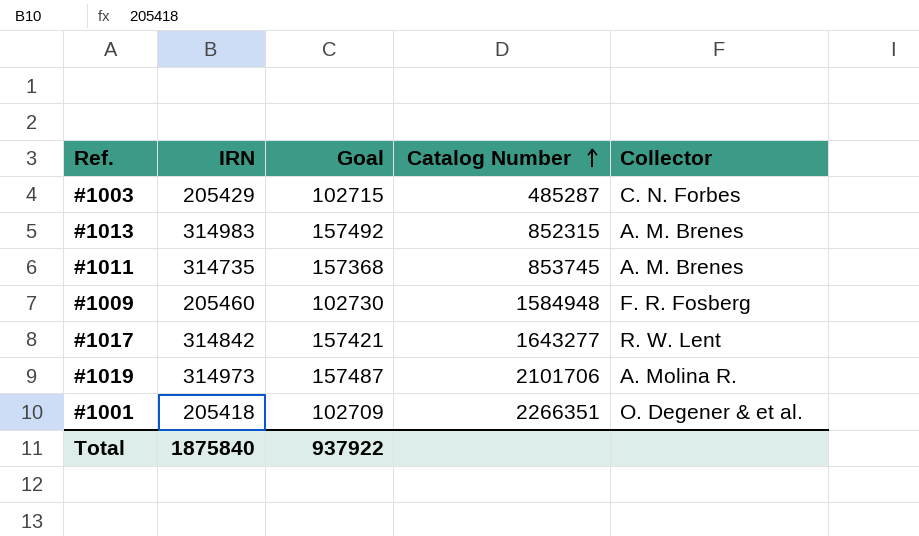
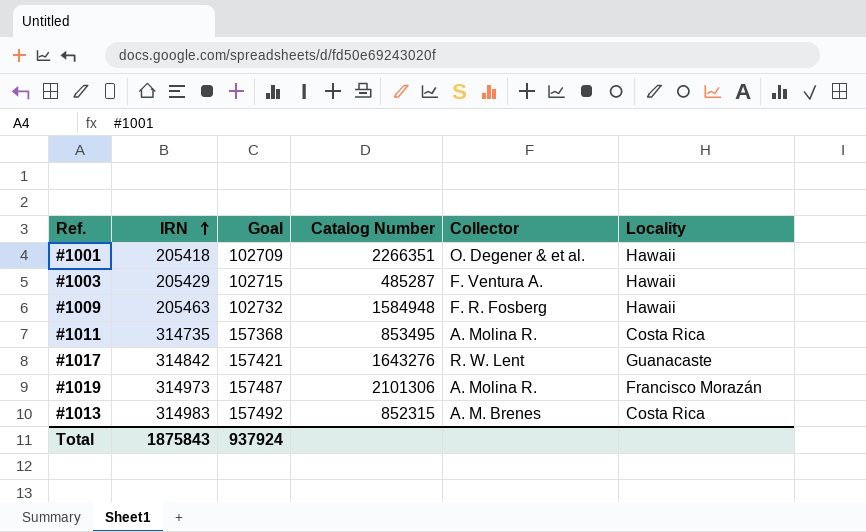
row order: Catalog Number ascending -> IRN ascending
column Locality | position: none -> 6
#1003 | Collector: C. N. Forbes -> F. Ventura A.
#1009 | IRN: 205460 -> 205463
#1009 | Goal: 102730 -> 102732
#1011 | Catalog Number: 853745 -> 853495
#1011 | Collector: A. M. Brenes -> A. Molina R.
#1017 | Catalog Number: 1643277 -> 1643276
#1019 | Catalog Number: 2101706 -> 2101306
Total | IRN: 1875840 -> 1875843
Total | Goal: 937922 -> 937924

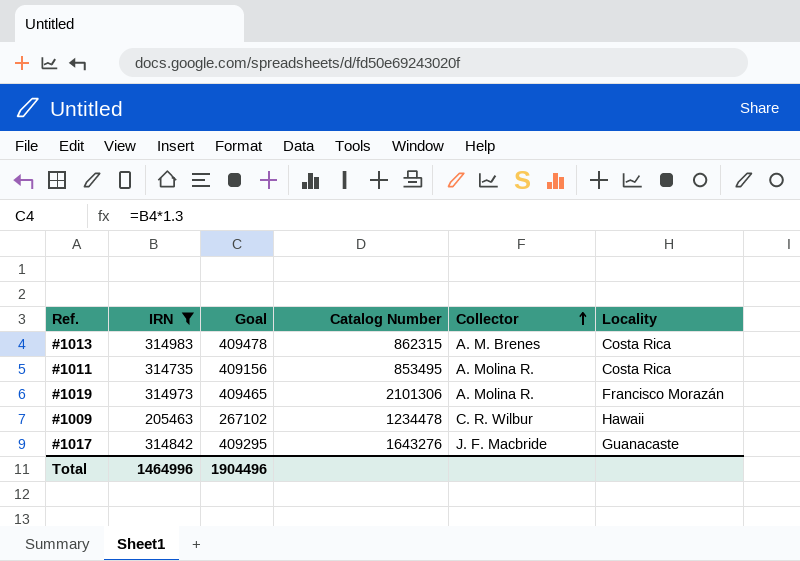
filter: none -> IRN >= 205463
row order: IRN ascending -> Collector ascending
column Goal | formula: [IRN] * 0.5 -> [IRN] * 1.3
#1013 | Catalog Number: 852315 -> 862315
#1009 | Catalog Number: 1584948 -> 1234478
#1009 | Collector: F. R. Fosberg -> C. R. Wilbur
#1017 | Collector: R. W. Lent -> J. F. Macbride
Total | IRN: 1875843 -> 1464996
Total | Goal: 937924 -> 1904496

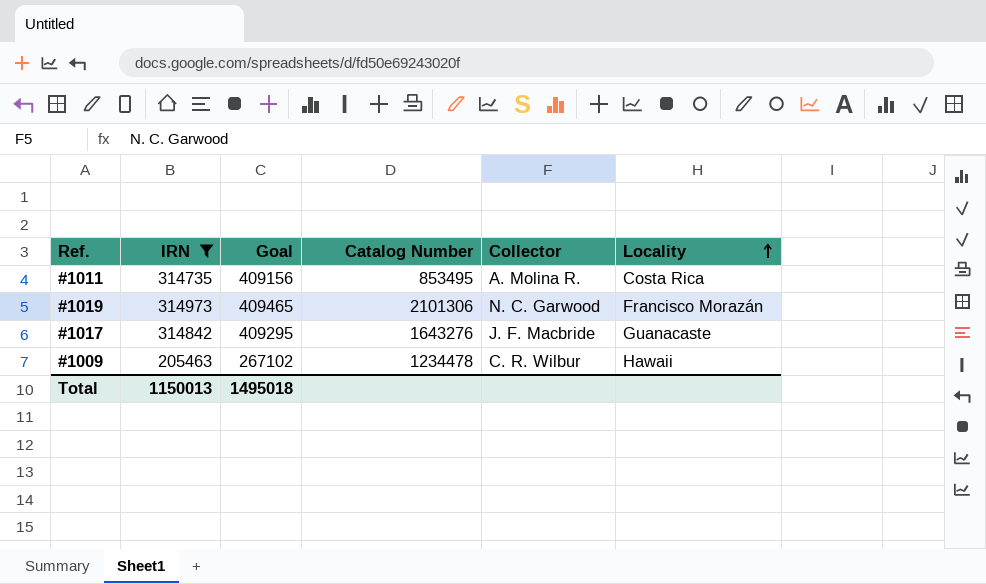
row order: Collector ascending -> Locality ascending
row #1013: 314983 | 409478 | 862315 | A. M. Brenes | Costa Rica -> none
#1019 | Collector: A. Molina R. -> N. C. Garwood
Total | IRN: 1464996 -> 1150013
Total | Goal: 1904496 -> 1495018

